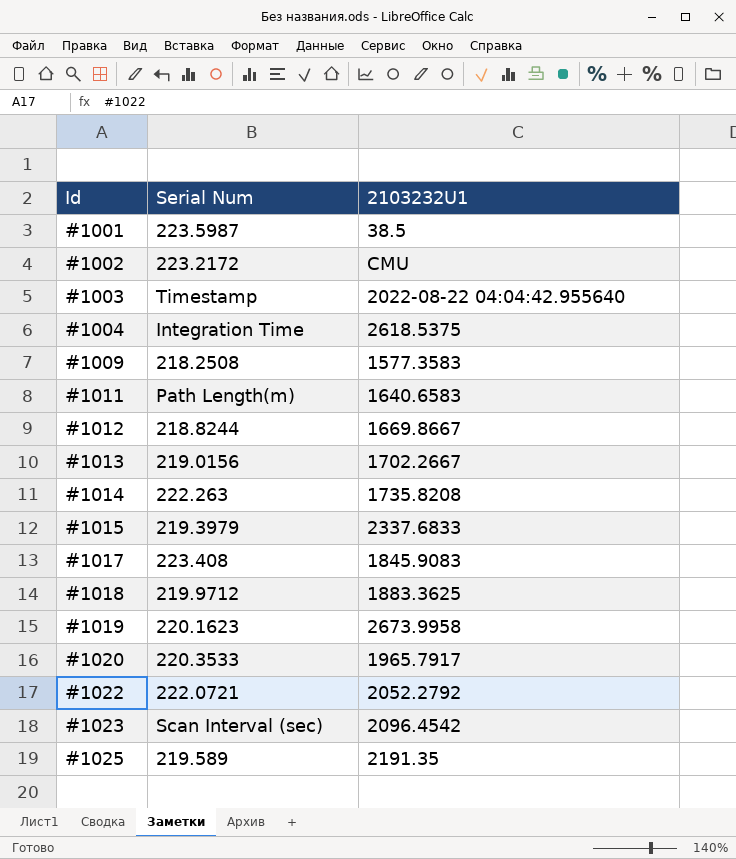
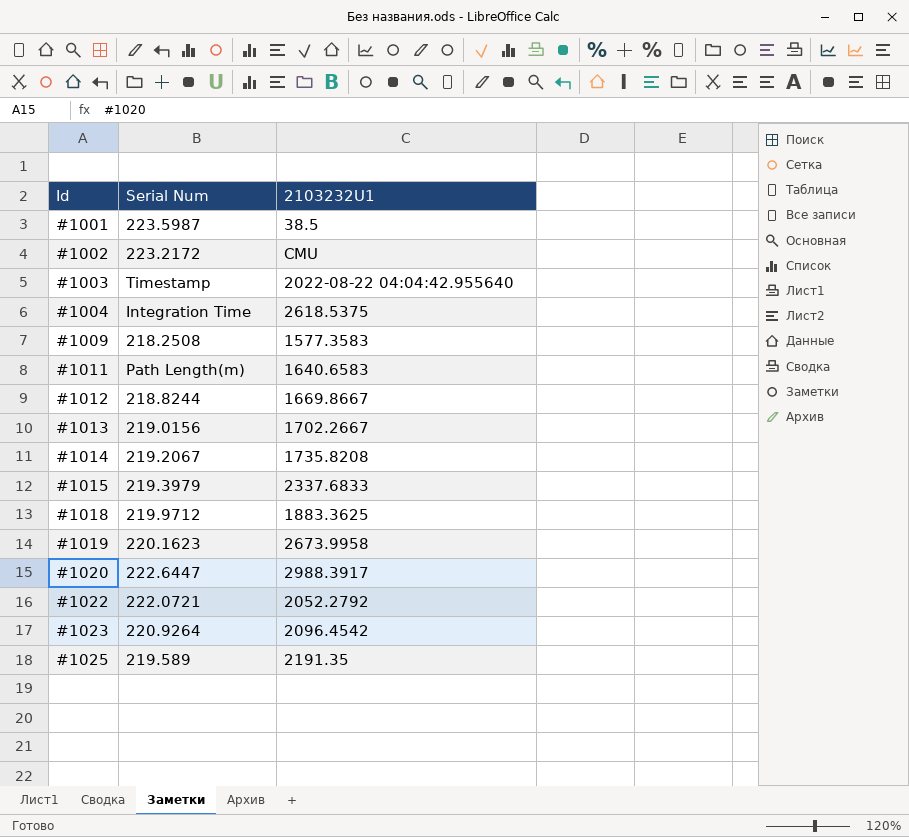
row #1017: 223.408 | 1845.9083 -> none
#1014 | Serial Num: 222.263 -> 219.2067
#1020 | Serial Num: 220.3533 -> 222.6447
#1020 | 2103232U1: 1965.7917 -> 2988.3917
#1023 | Serial Num: Scan Interval (sec) -> 220.9264

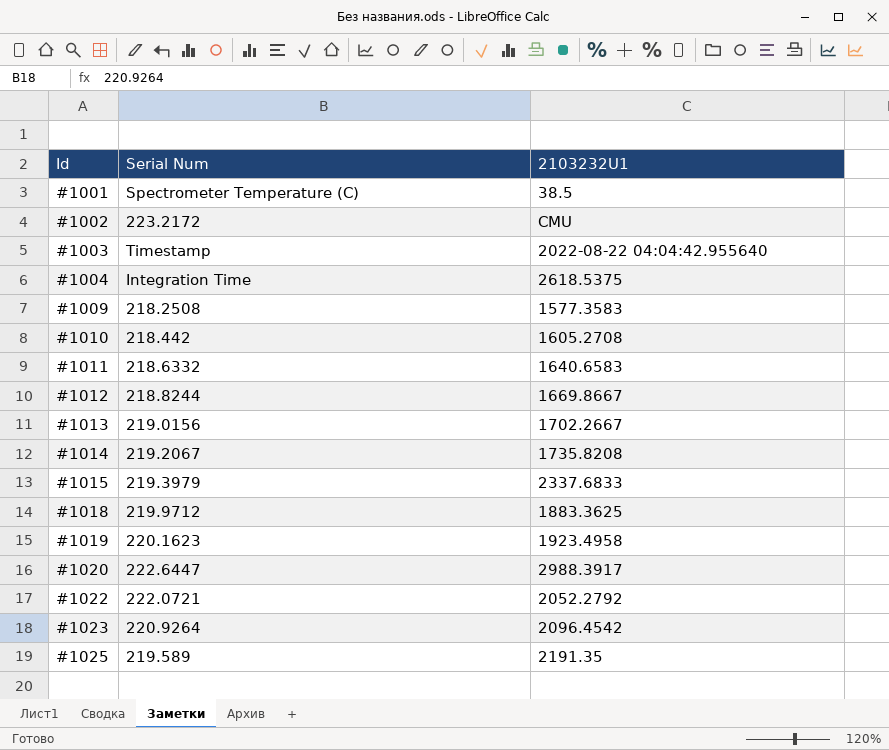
#1001 | Serial Num: 223.5987 -> Spectrometer Temperature (C)
row #1010: none -> 218.442 | 1605.2708
#1011 | Serial Num: Path Length(m) -> 218.6332
#1019 | 2103232U1: 2673.9958 -> 1923.4958

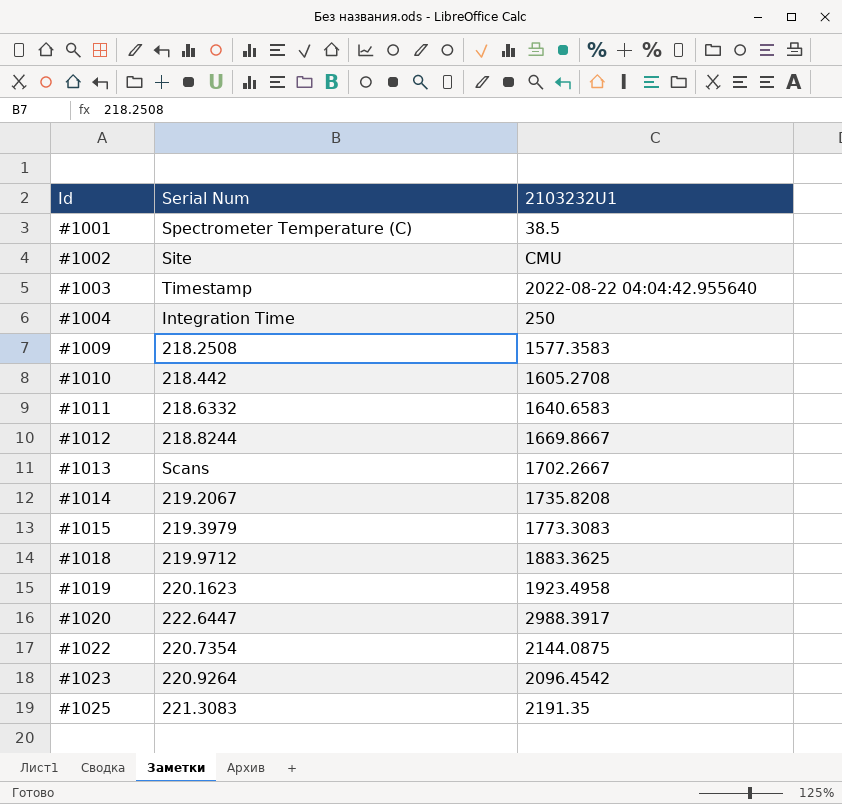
#1002 | Serial Num: 223.2172 -> Site
#1004 | 2103232U1: 2618.5375 -> 250
#1013 | Serial Num: 219.0156 -> Scans
#1015 | 2103232U1: 2337.6833 -> 1773.3083
#1022 | Serial Num: 222.0721 -> 220.7354
#1022 | 2103232U1: 2052.2792 -> 2144.0875
#1025 | Serial Num: 219.589 -> 221.3083

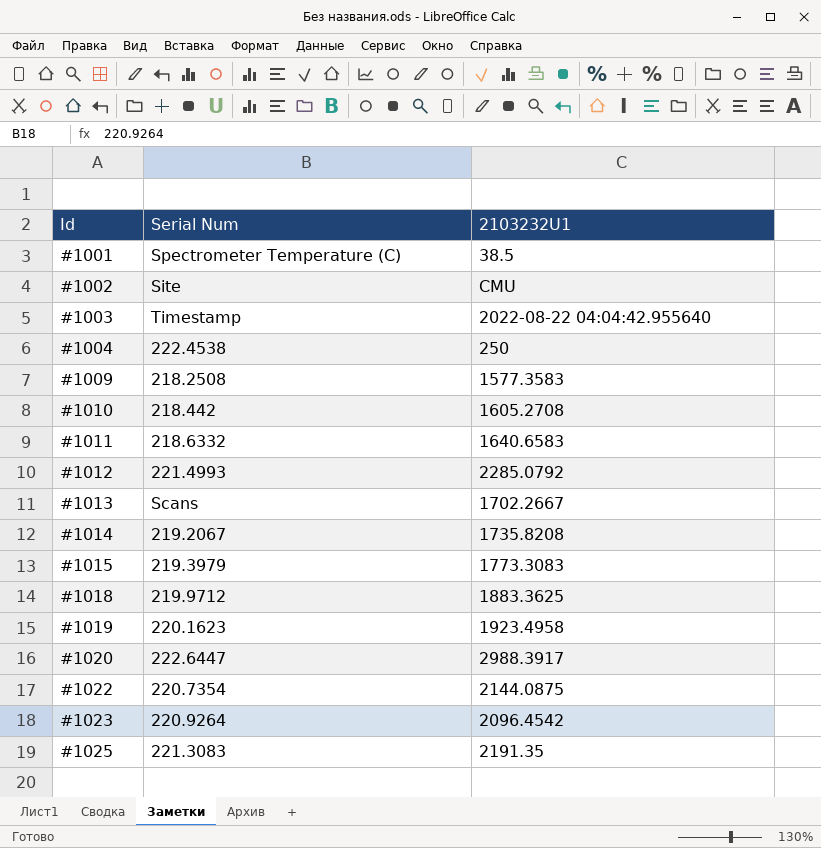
#1004 | Serial Num: Integration Time -> 222.4538
#1012 | Serial Num: 218.8244 -> 221.4993
#1012 | 2103232U1: 1669.8667 -> 2285.0792

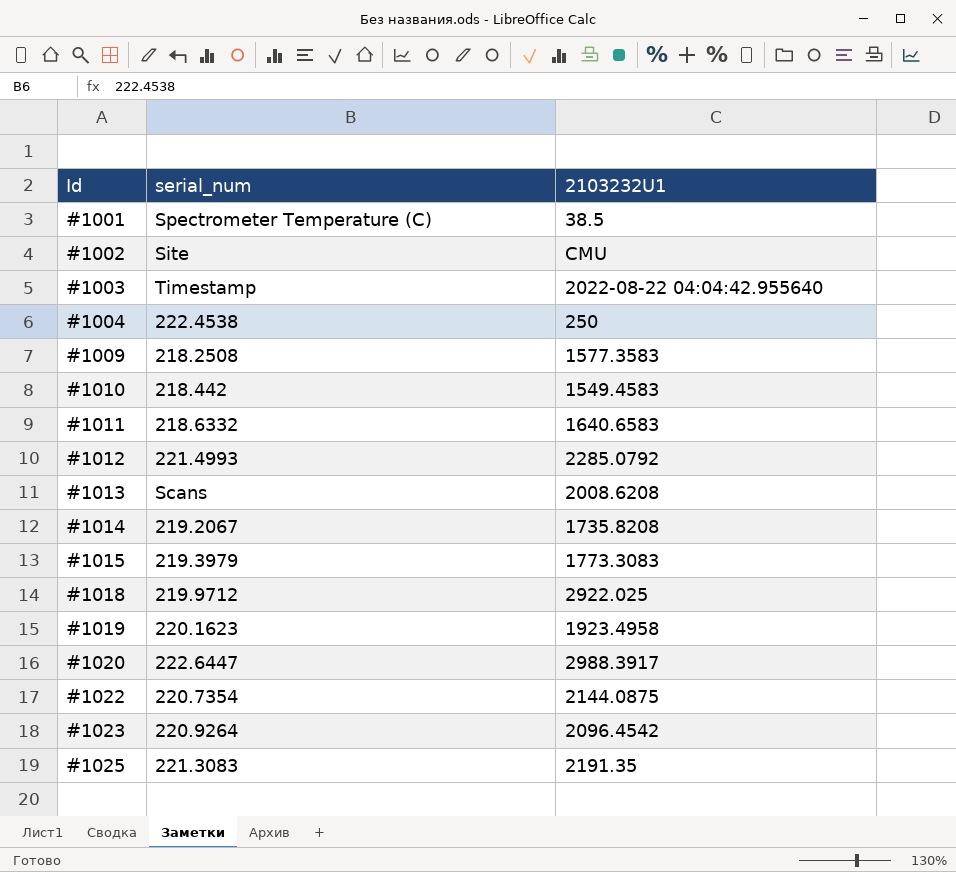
column name: Serial Num -> serial_num
#1010 | 2103232U1: 1605.2708 -> 1549.4583
#1013 | 2103232U1: 1702.2667 -> 2008.6208
#1018 | 2103232U1: 1883.3625 -> 2922.025

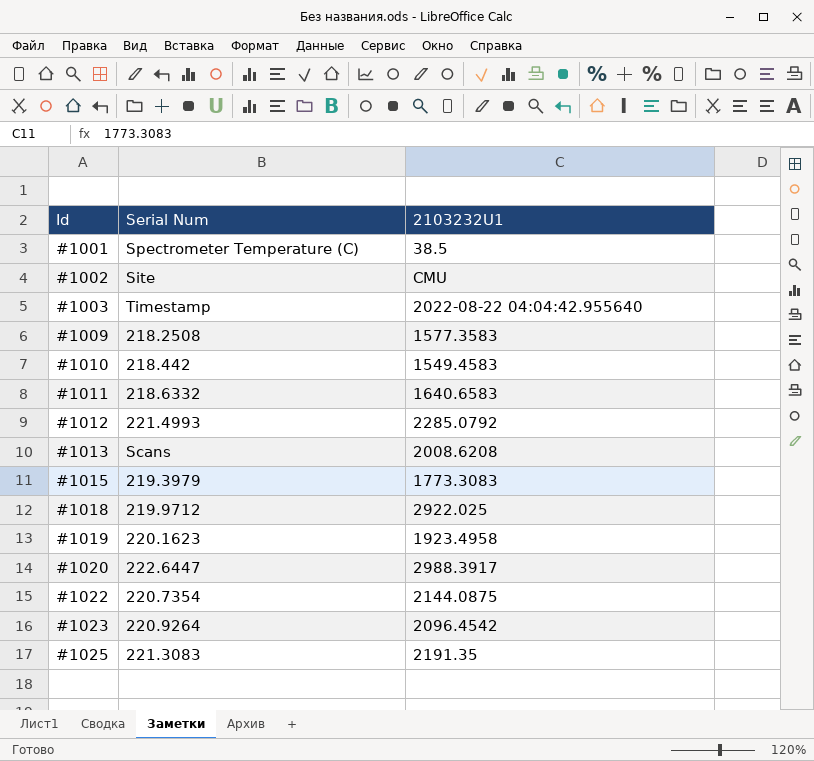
column name: serial_num -> Serial Num
row #1004: 222.4538 | 250 -> none
row #1014: 219.2067 | 1735.8208 -> none

